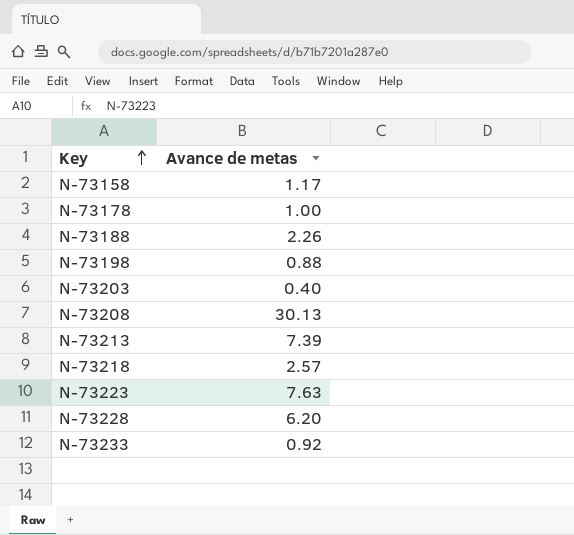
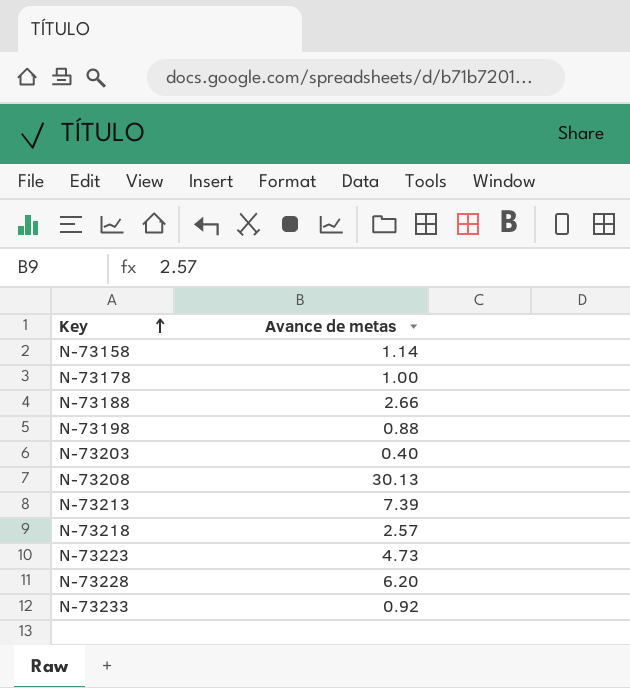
N-73158 | Avance de metas: 1.17 -> 1.14
N-73188 | Avance de metas: 2.26 -> 2.66
N-73223 | Avance de metas: 7.63 -> 4.73

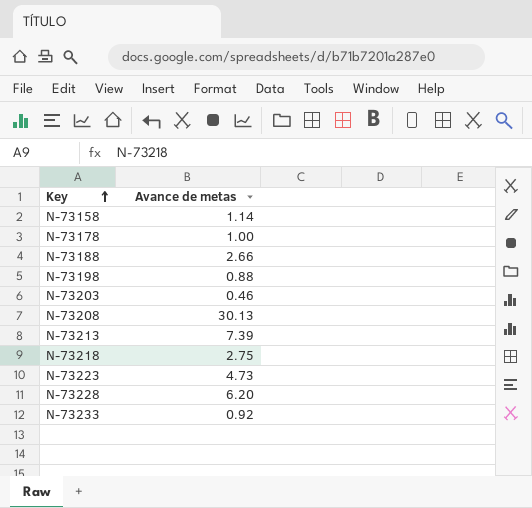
N-73203 | Avance de metas: 0.40 -> 0.46
N-73218 | Avance de metas: 2.57 -> 2.75

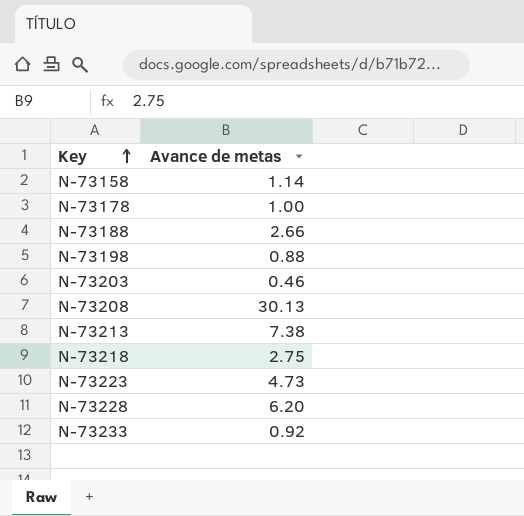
N-73213 | Avance de metas: 7.39 -> 7.38

